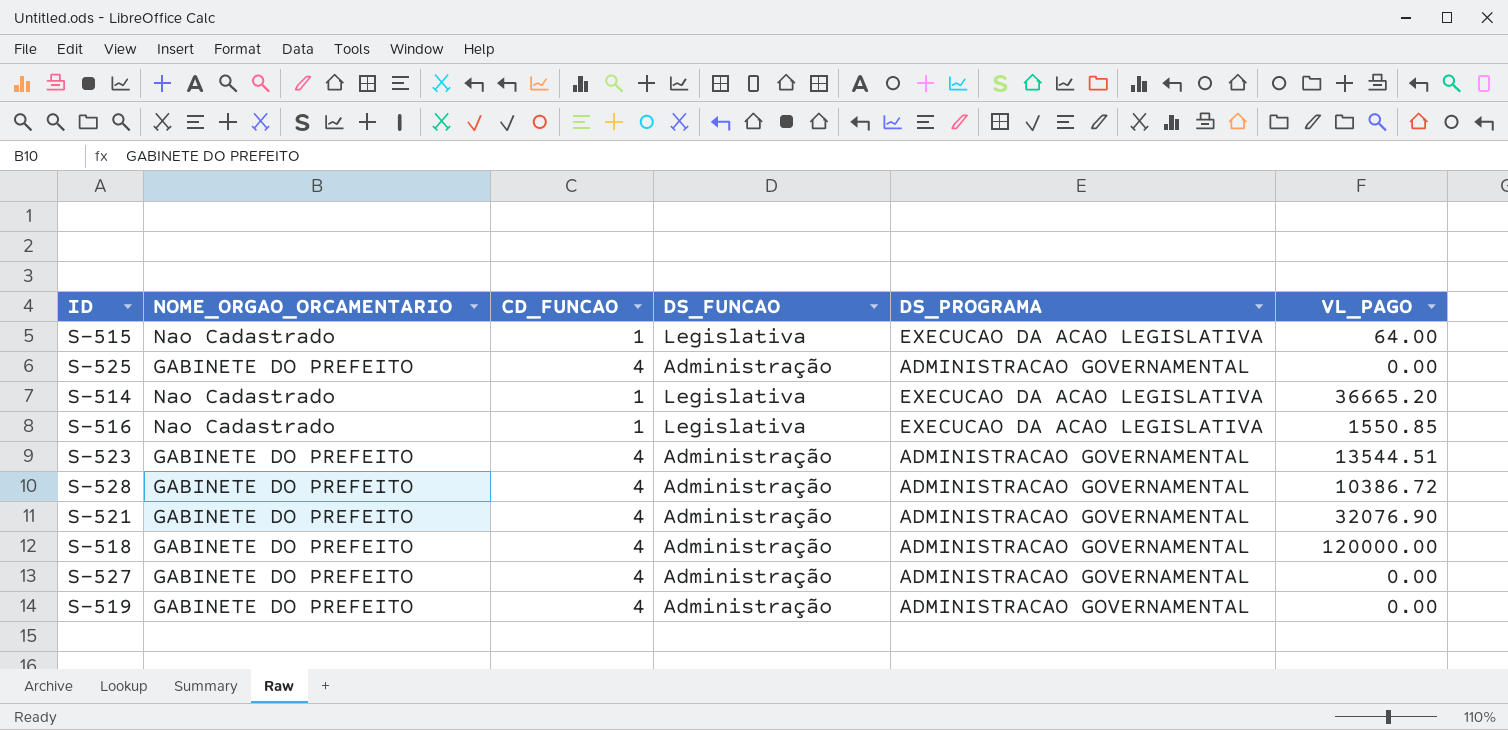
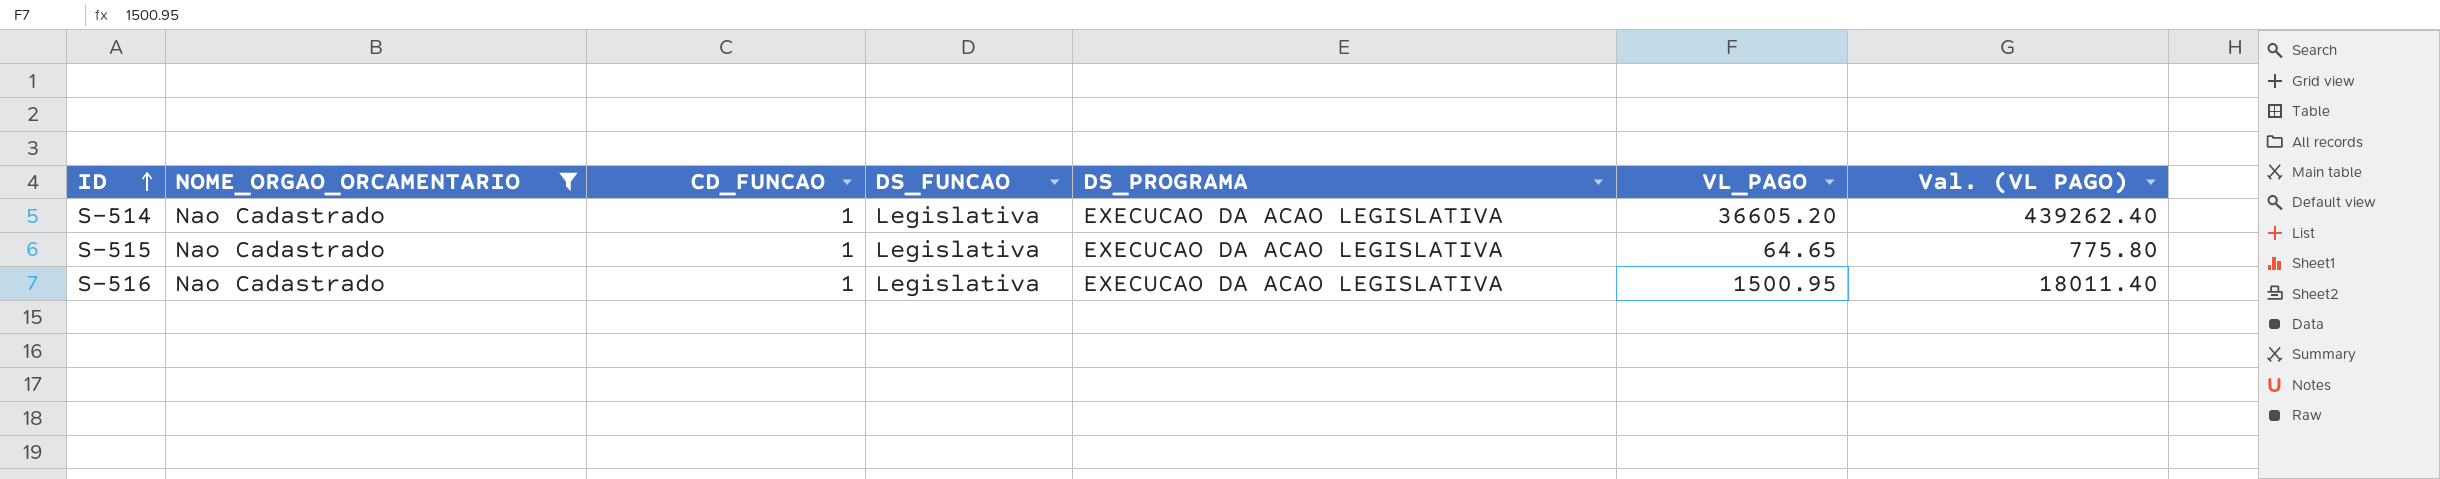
filter: none -> NOME_ORGAO_ORCAMENTARIO = Nao Cadastrado
row order: none -> ID ascending
column Val. (VL PAGO) | formula: none -> [VL_PAGO] * 12
S-514 | VL_PAGO: 36665.20 -> 36605.20
S-515 | VL_PAGO: 64.00 -> 64.65
S-516 | VL_PAGO: 1550.85 -> 1500.95

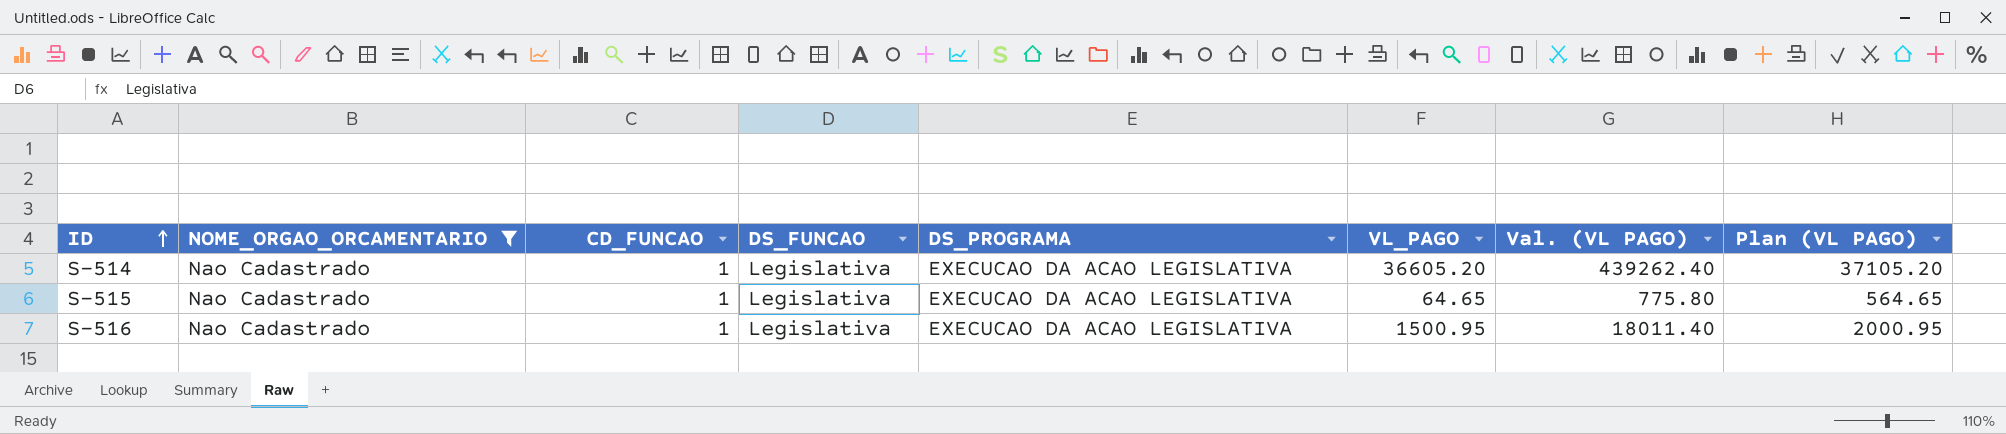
column Plan (VL PAGO) | formula: none -> [VL_PAGO] + 500

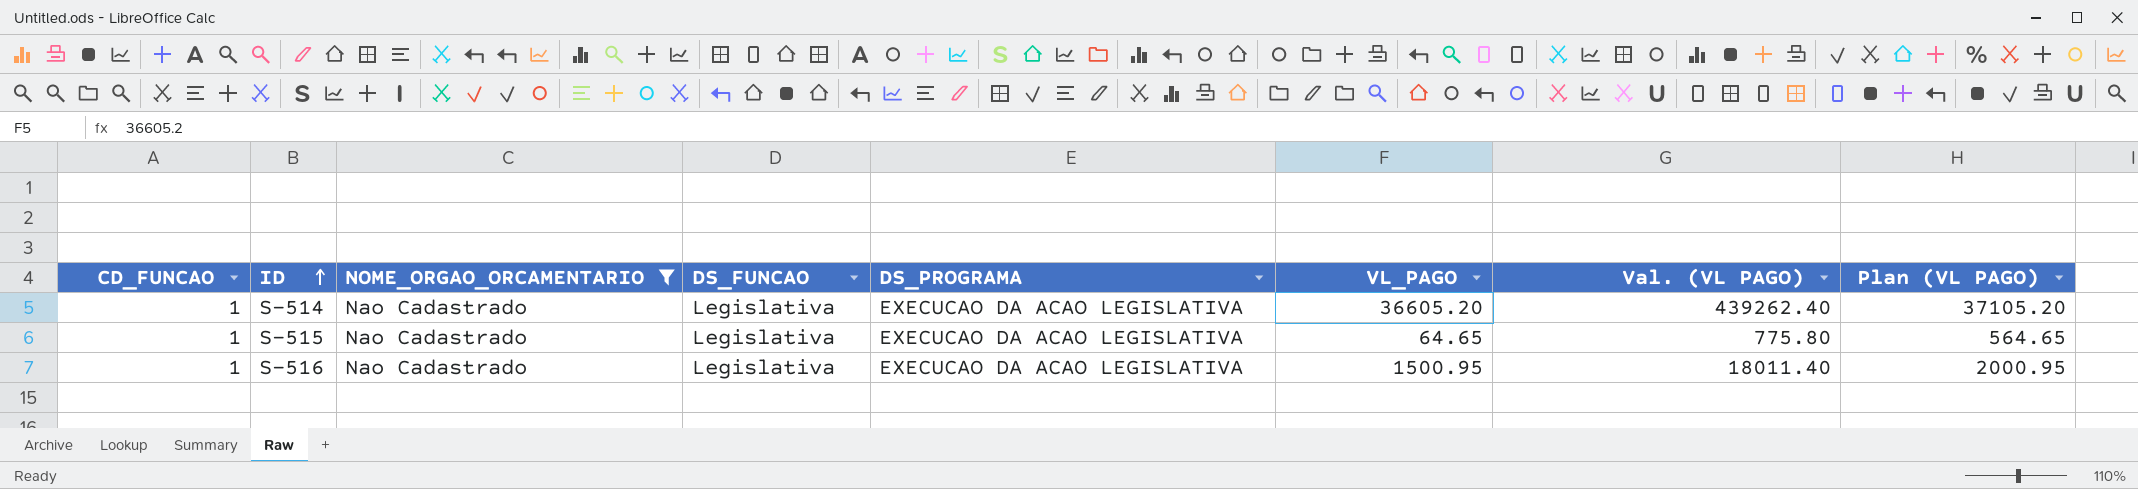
column CD_FUNCAO | position: 3 -> 1

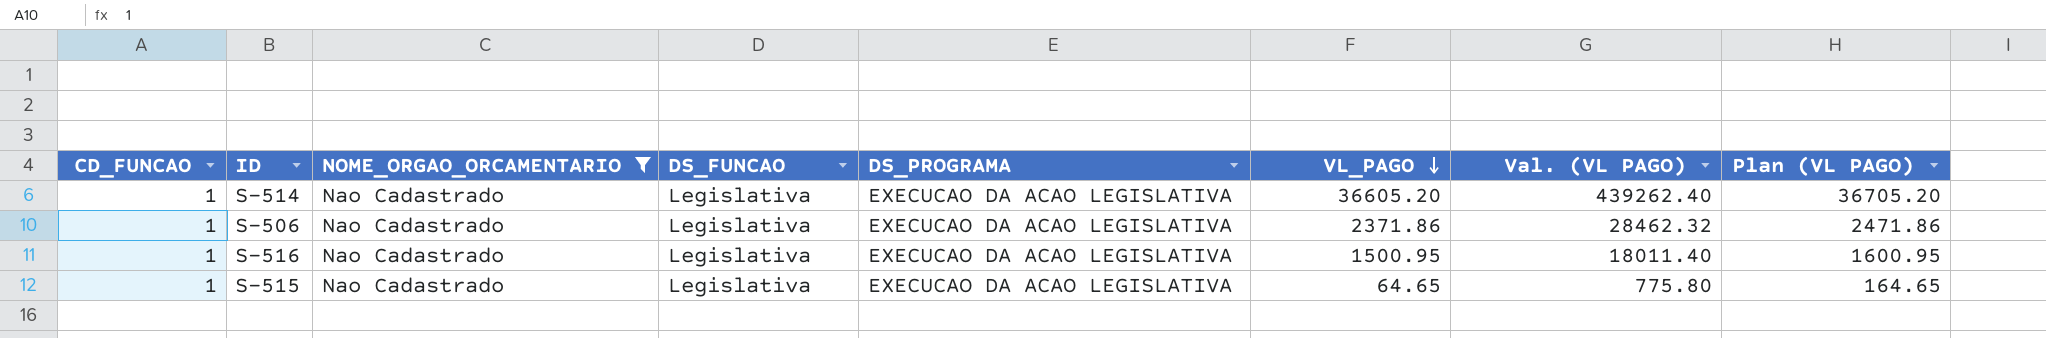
row order: ID ascending -> VL_PAGO descending
column Plan (VL PAGO) | formula: [VL_PAGO] + 500 -> [VL_PAGO] + 100
row S-506: none -> 1 | Nao Cadastrado | Legislativa | EXECUCAO DA ACAO LEGISLATIVA | 2371.86 | 28462.32 | 2471.86

